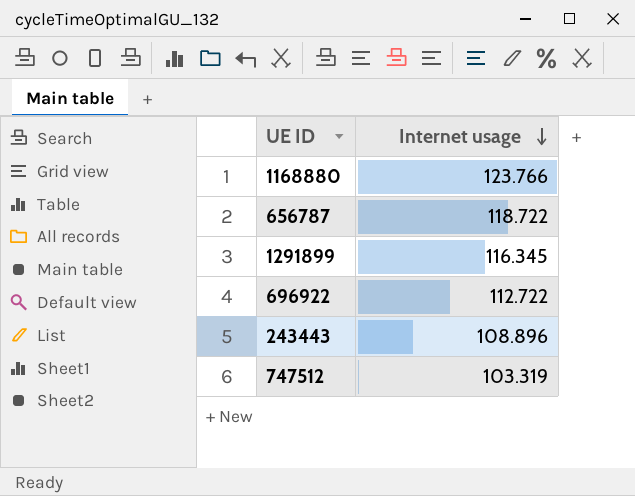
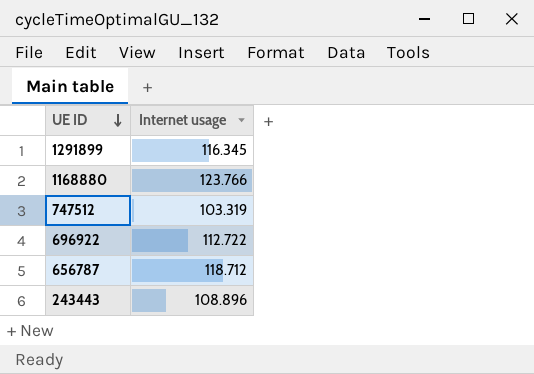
row order: Internet usage descending -> UE ID descending
656787 | Internet usage: 118.722 -> 118.712

